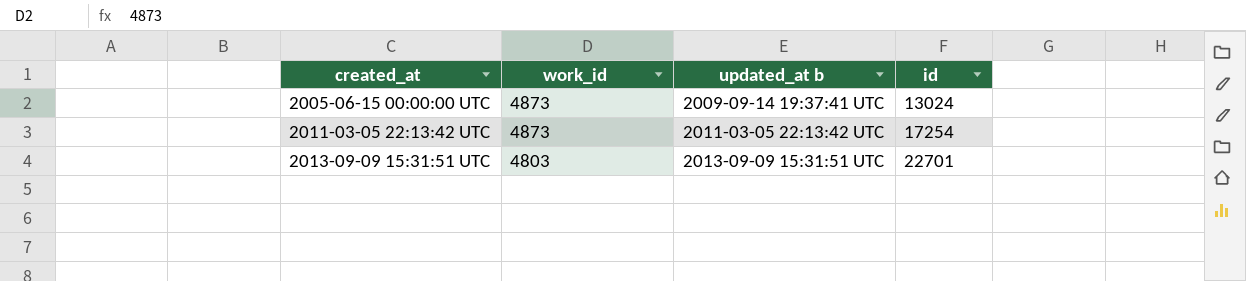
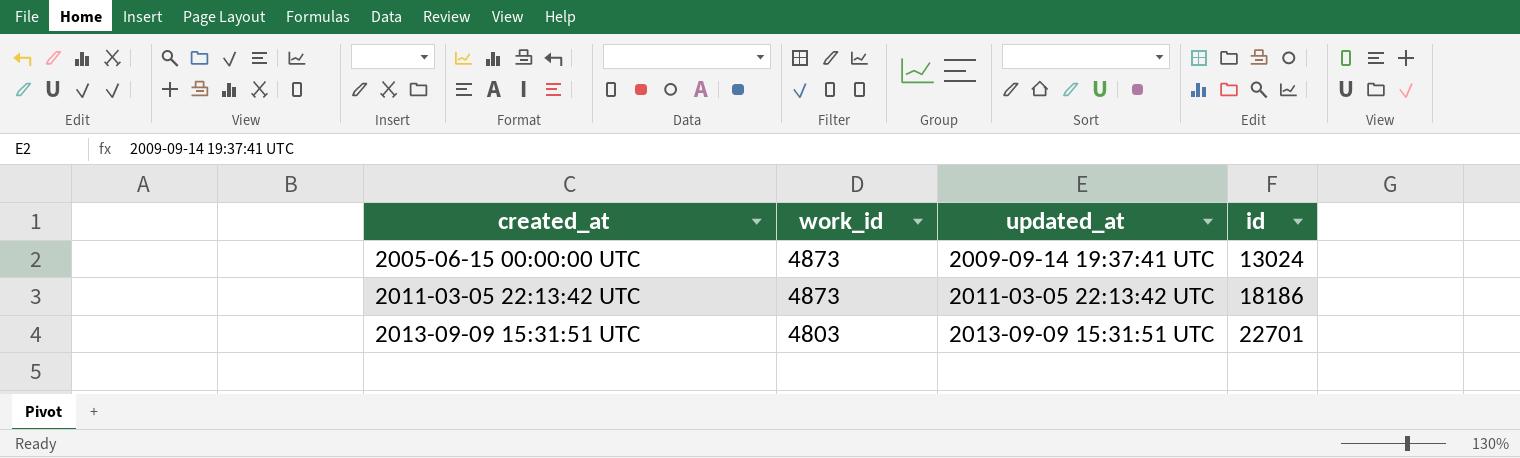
column name: updated_at b -> updated_at
2011-03-05 22:13:42 UTC | id: 17254 -> 18186

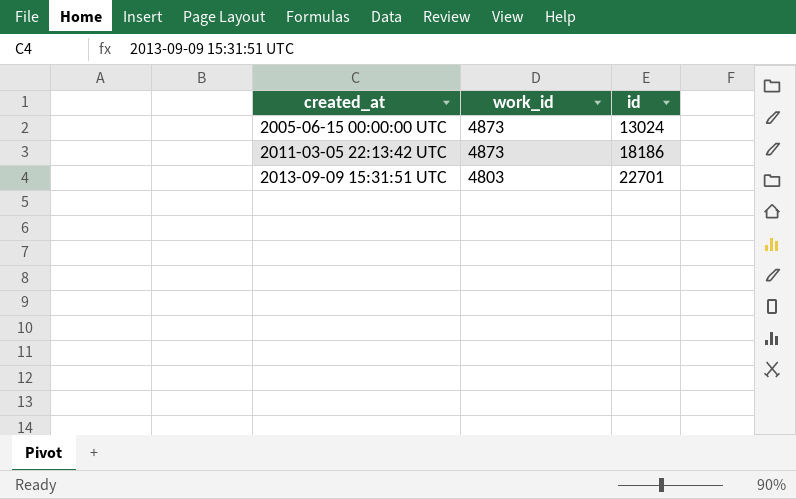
column updated_at | position: 3 -> none

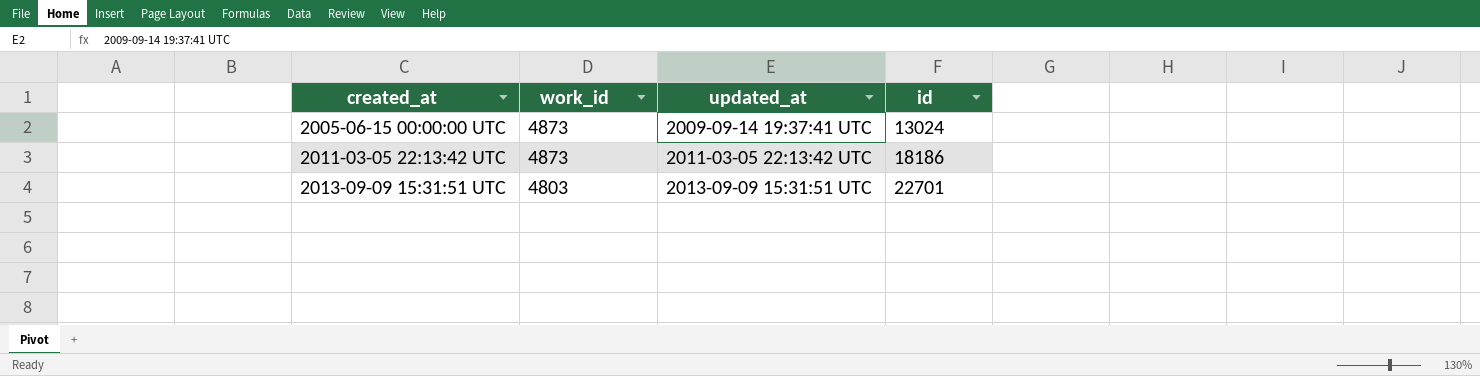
column updated_at | position: none -> 3

